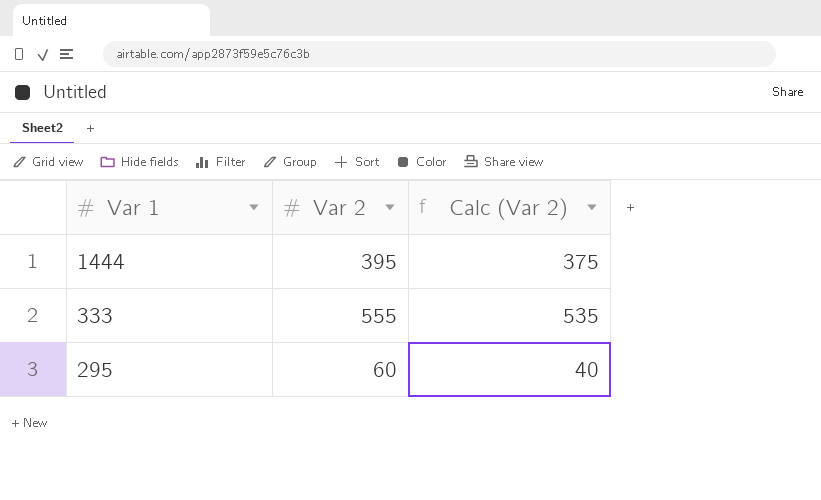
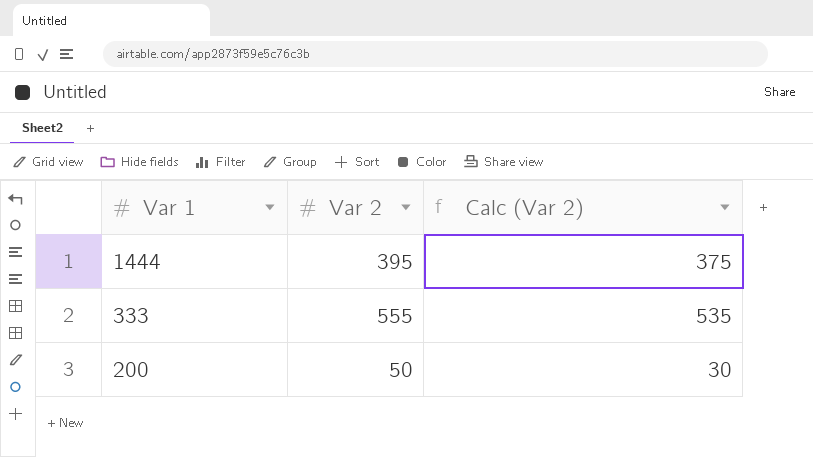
row 295: 60 | 40 -> none
row 200: none -> 50 | 30

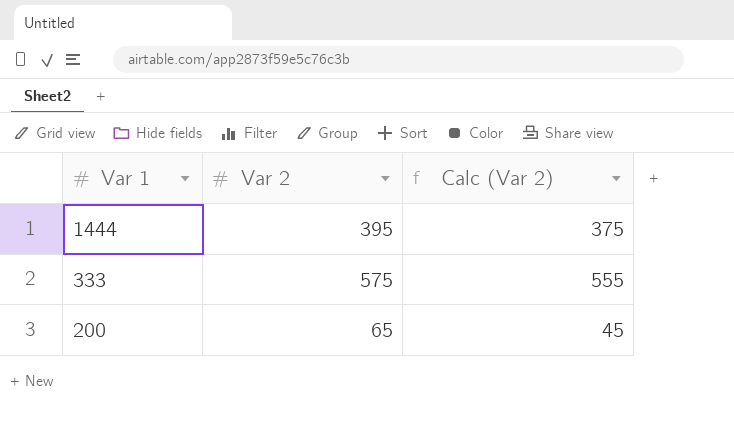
333 | Var 2: 555 -> 575
333 | Calc (Var 2): 535 -> 555
200 | Var 2: 50 -> 65
200 | Calc (Var 2): 30 -> 45

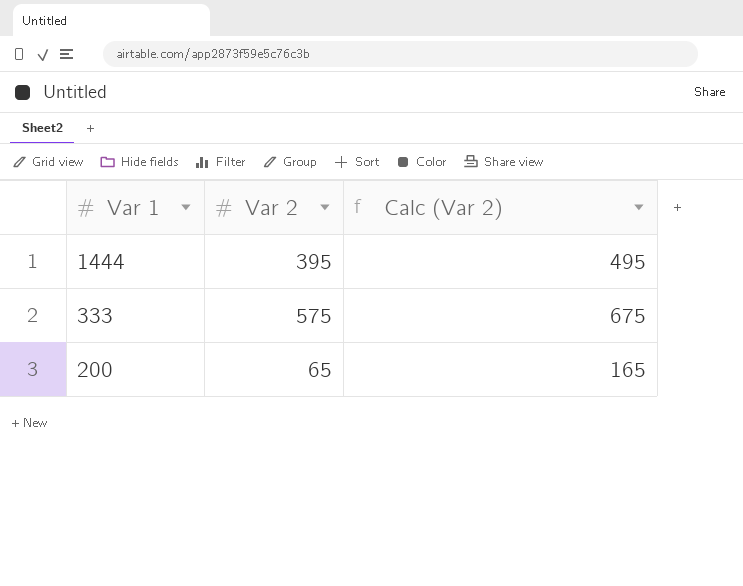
column Calc (Var 2) | formula: [Var 2] - 20 -> [Var 2] + 100

